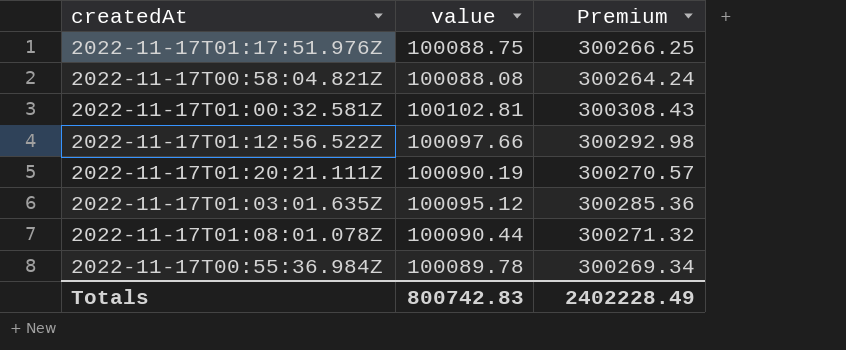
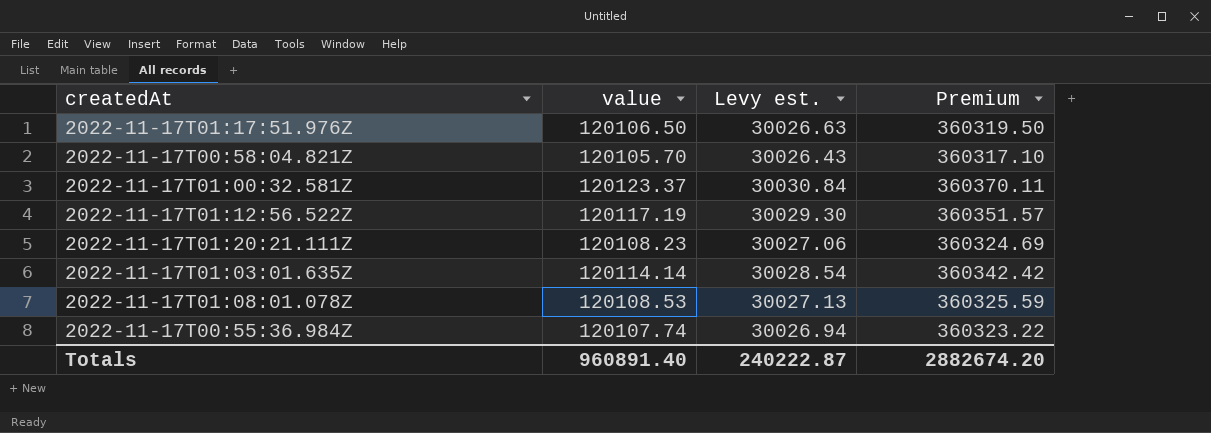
column Levy est. | formula: none -> [value] * 0.25
2022-11-17T01:17:51.976Z | value: 100088.75 -> 120106.50
2022-11-17T01:17:51.976Z | Premium: 300266.25 -> 360319.50
2022-11-17T00:58:04.821Z | value: 100088.08 -> 120105.70
2022-11-17T00:58:04.821Z | Premium: 300264.24 -> 360317.10
2022-11-17T01:00:32.581Z | value: 100102.81 -> 120123.37
2022-11-17T01:00:32.581Z | Premium: 300308.43 -> 360370.11
2022-11-17T01:12:56.522Z | value: 100097.66 -> 120117.19
2022-11-17T01:12:56.522Z | Premium: 300292.98 -> 360351.57
2022-11-17T01:20:21.111Z | value: 100090.19 -> 120108.23
2022-11-17T01:20:21.111Z | Premium: 300270.57 -> 360324.69
2022-11-17T01:03:01.635Z | value: 100095.12 -> 120114.14
2022-11-17T01:03:01.635Z | Premium: 300285.36 -> 360342.42
2022-11-17T01:08:01.078Z | value: 100090.44 -> 120108.53
2022-11-17T01:08:01.078Z | Premium: 300271.32 -> 360325.59
2022-11-17T00:55:36.984Z | value: 100089.78 -> 120107.74
2022-11-17T00:55:36.984Z | Premium: 300269.34 -> 360323.22
Totals | value: 800742.83 -> 960891.40
Totals | Premium: 2402228.49 -> 2882674.20

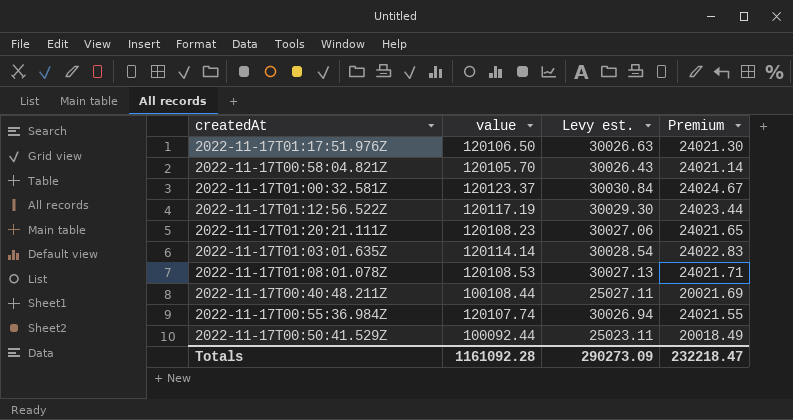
column Premium | formula: [value] * 3 -> [value] * 0.2
row 2022-11-17T00:40:48.211Z: none -> 100108.44 | 25027.11 | 20021.69
row 2022-11-17T00:50:41.529Z: none -> 100092.44 | 25023.11 | 20018.49
Totals | value: 960891.40 -> 1161092.28
Totals | Levy est.: 240222.87 -> 290273.09
Totals | Premium: 2882674.20 -> 232218.47

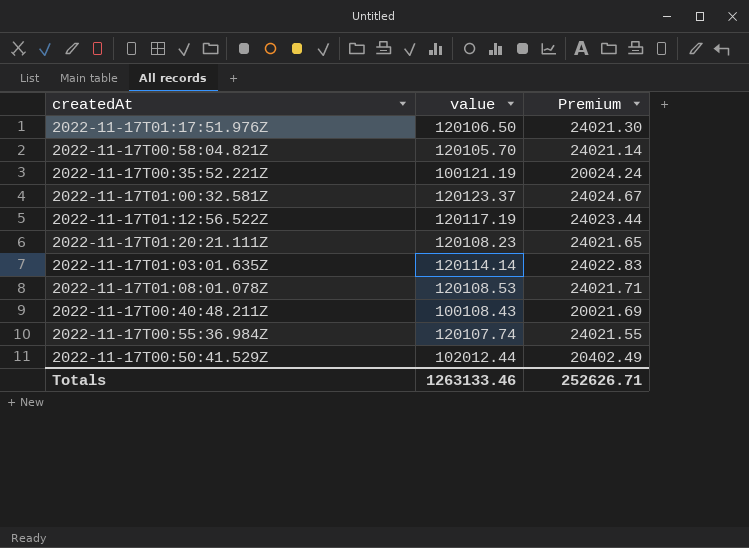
column Levy est. | formula: [value] * 0.25 -> none
row 2022-11-17T00:35:52.221Z: none -> 100121.19 | 20024.24
2022-11-17T00:40:48.211Z | value: 100108.44 -> 100108.43
2022-11-17T00:50:41.529Z | value: 100092.44 -> 102012.44
2022-11-17T00:50:41.529Z | Premium: 20018.49 -> 20402.49
Totals | value: 1161092.28 -> 1263133.46
Totals | Premium: 232218.47 -> 252626.71

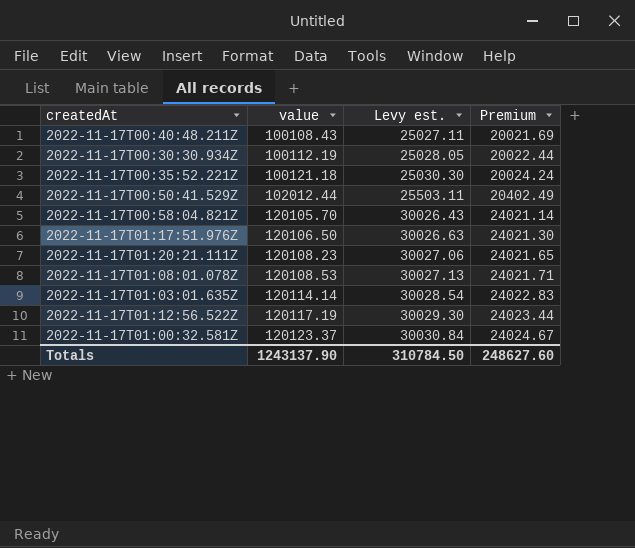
row order: none -> value ascending
column Levy est. | formula: none -> [value] * 0.25
row 2022-11-17T00:55:36.984Z: 120107.74 | 24021.55 -> none
row 2022-11-17T00:30:30.934Z: none -> 100112.19 | 25028.05 | 20022.44
2022-11-17T00:35:52.221Z | value: 100121.19 -> 100121.18
Totals | value: 1263133.46 -> 1243137.90
Totals | Premium: 252626.71 -> 248627.60

